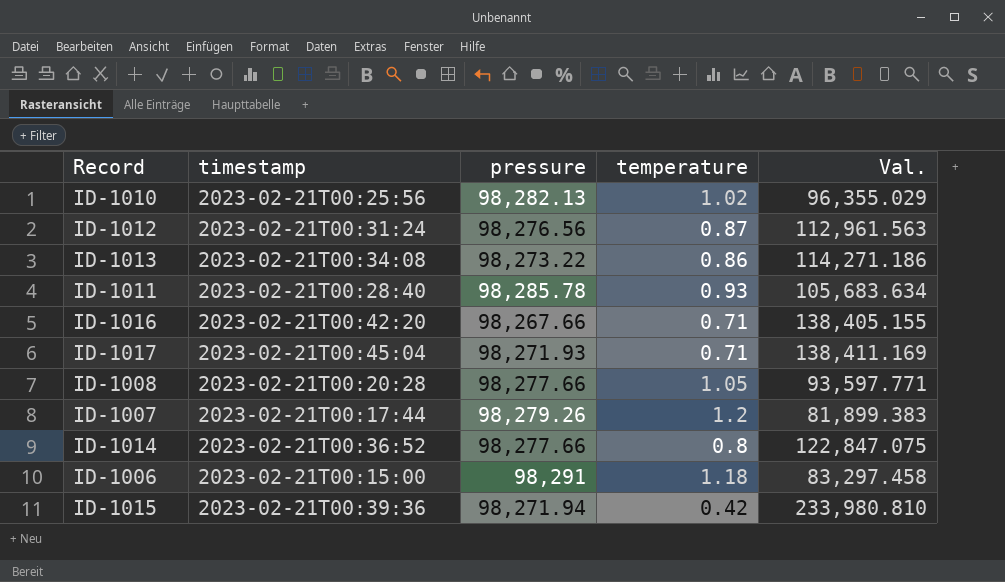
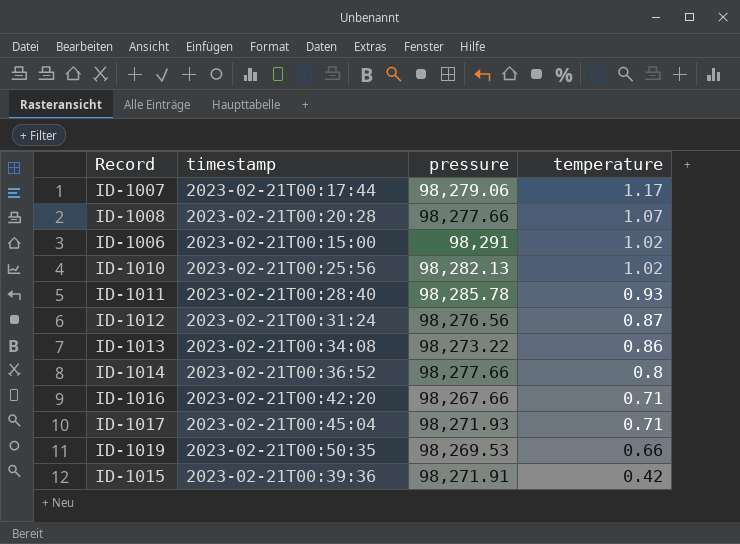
row order: none -> temperature descending
column Val. | formula: [pressure] / [temperature] -> none
ID-1007 | pressure: 98,279.26 -> 98,279.06
ID-1007 | temperature: 1.2 -> 1.17
ID-1008 | temperature: 1.05 -> 1.07
ID-1006 | temperature: 1.18 -> 1.02
row ID-1019: none -> 2023-02-21T00:50:35 | 98,269.53 | 0.66
ID-1015 | pressure: 98,271.94 -> 98,271.91

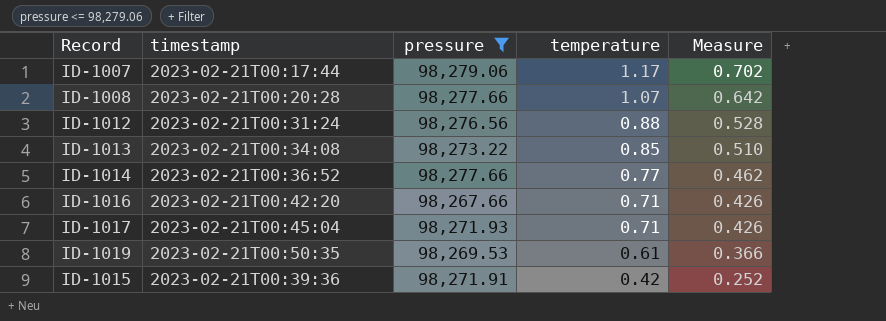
filter: none -> pressure <= 98,279.06
column Measure | formula: none -> [temperature] * 0.6
ID-1012 | temperature: 0.87 -> 0.88
ID-1013 | temperature: 0.86 -> 0.85
ID-1014 | temperature: 0.8 -> 0.77
ID-1019 | temperature: 0.66 -> 0.61

